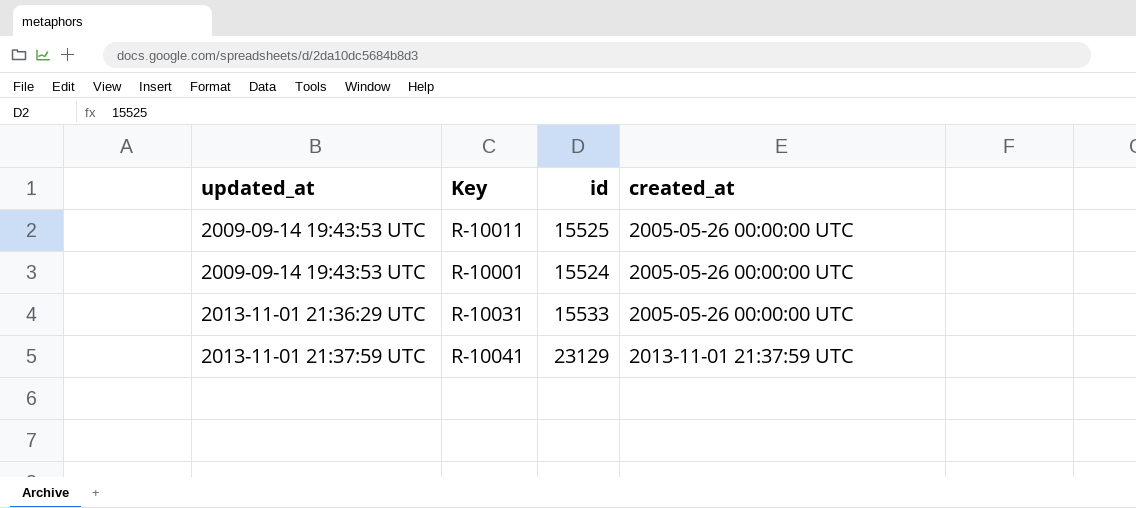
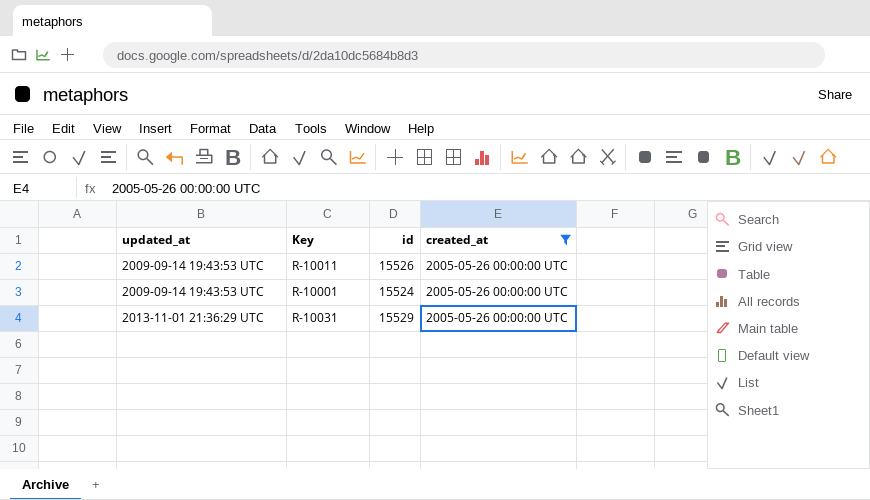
filter: none -> created_at = 2005-05-26 00:00:00 UTC
R-10011 | id: 15525 -> 15526
R-10031 | id: 15533 -> 15529

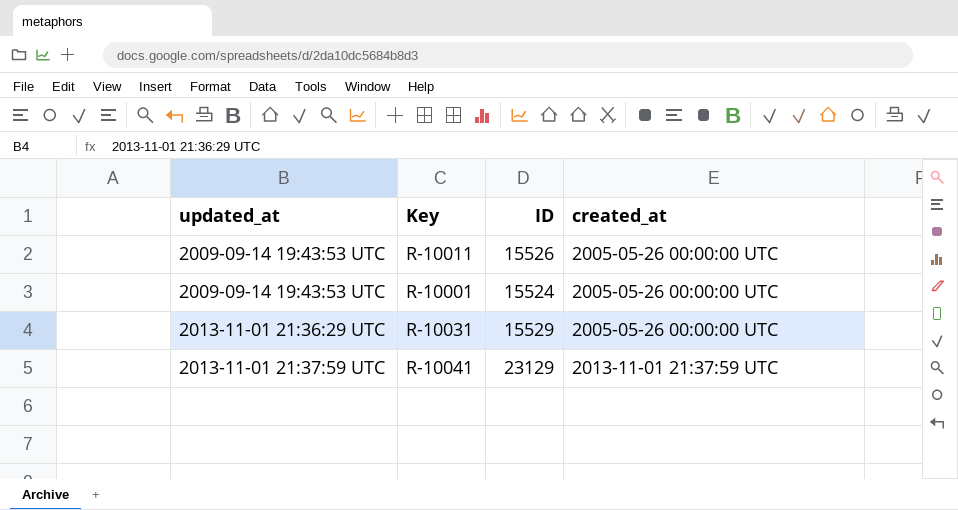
filter: created_at = 2005-05-26 00:00:00 UTC -> none
column name: id -> ID

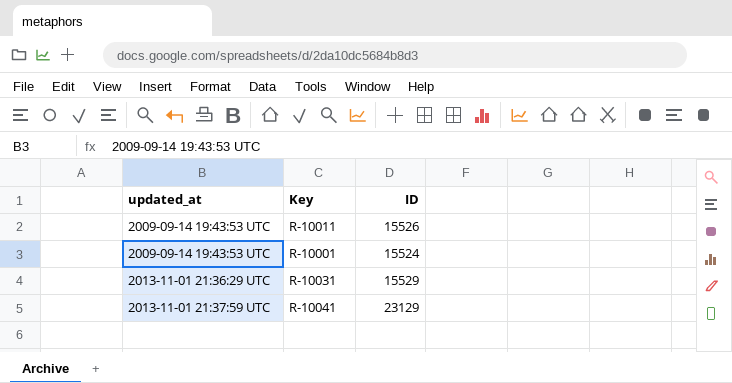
column created_at | position: 4 -> none

